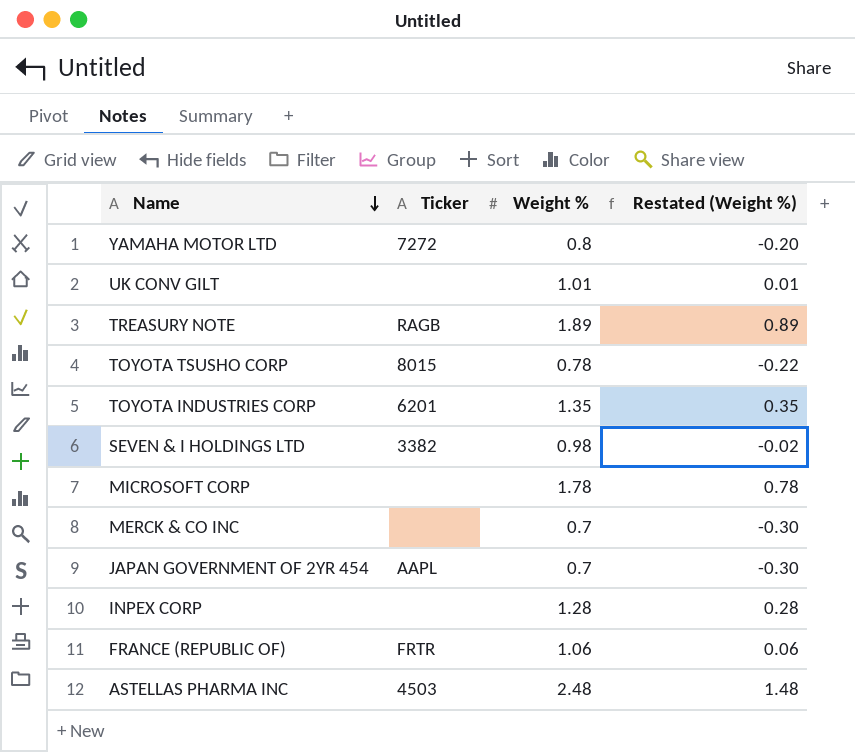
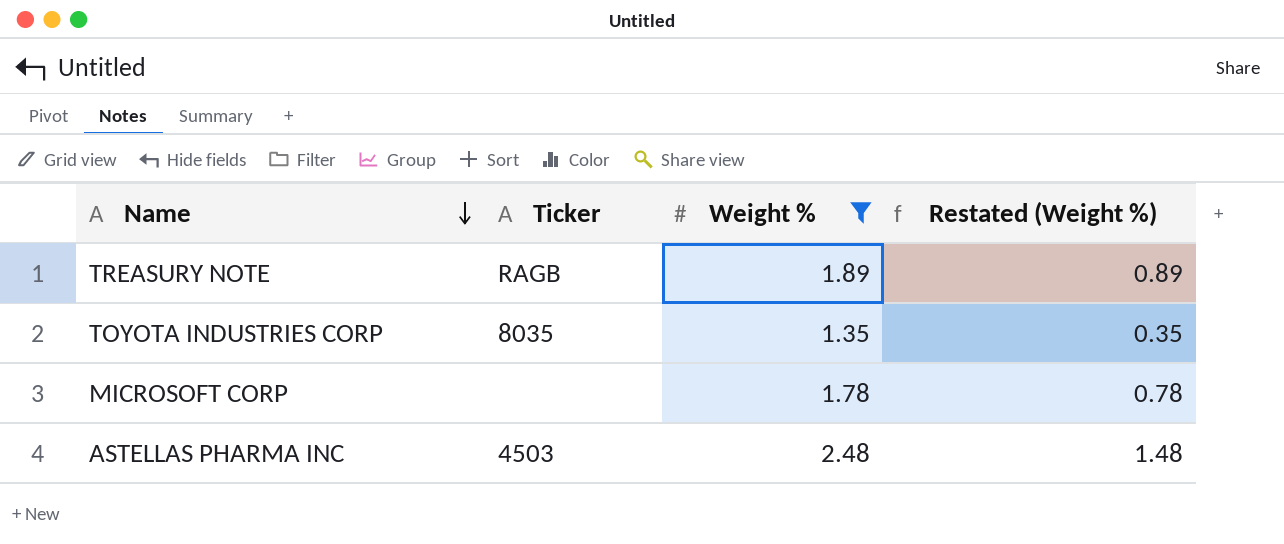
filter: none -> Weight % >= 1.35
TOYOTA INDUSTRIES CORP | Ticker: 6201 -> 8035

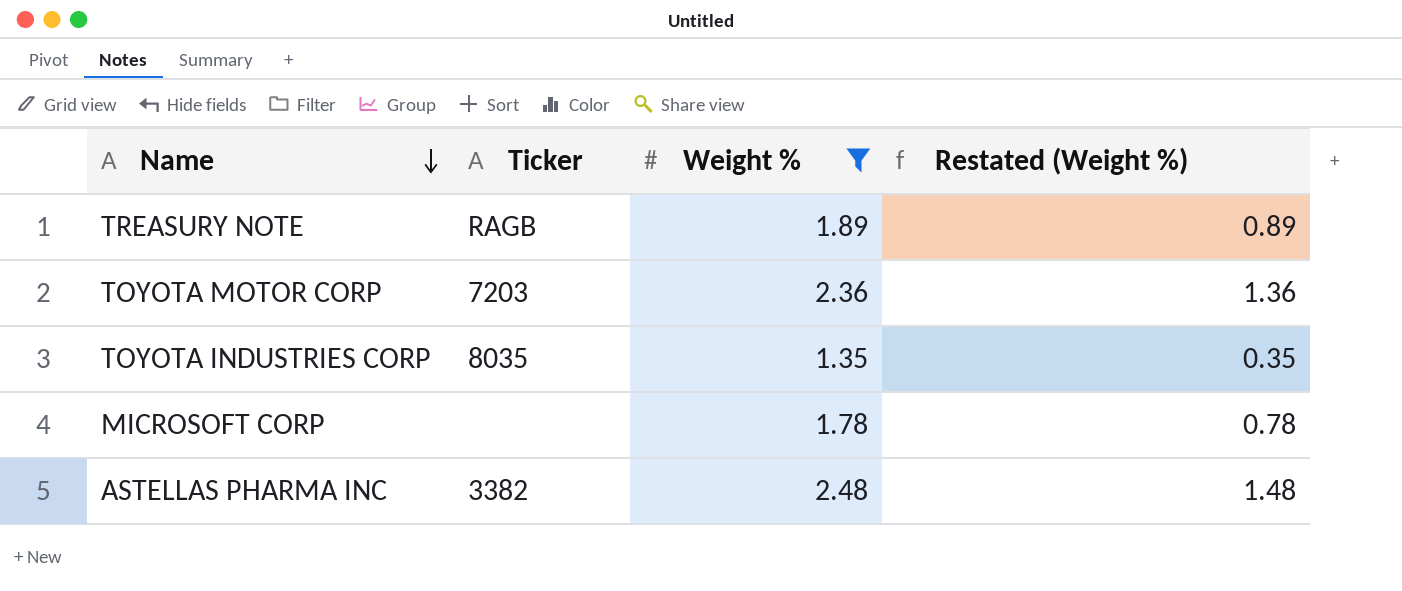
row TOYOTA MOTOR CORP: none -> 7203 | 2.36 | 1.36
ASTELLAS PHARMA INC | Ticker: 4503 -> 3382

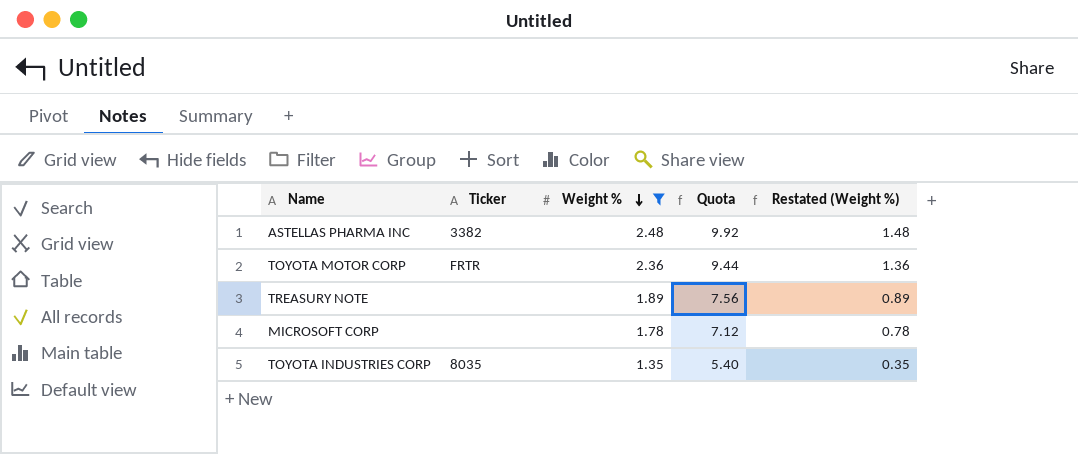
row order: Name descending -> Weight % descending
column Quota | formula: none -> [Weight %] * 4
TOYOTA MOTOR CORP | Ticker: 7203 -> FRTR
TREASURY NOTE | Ticker: RAGB -> none

